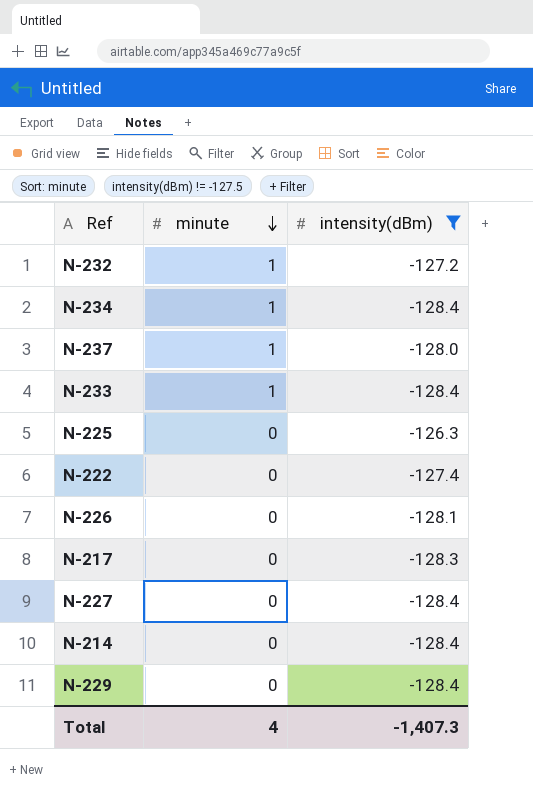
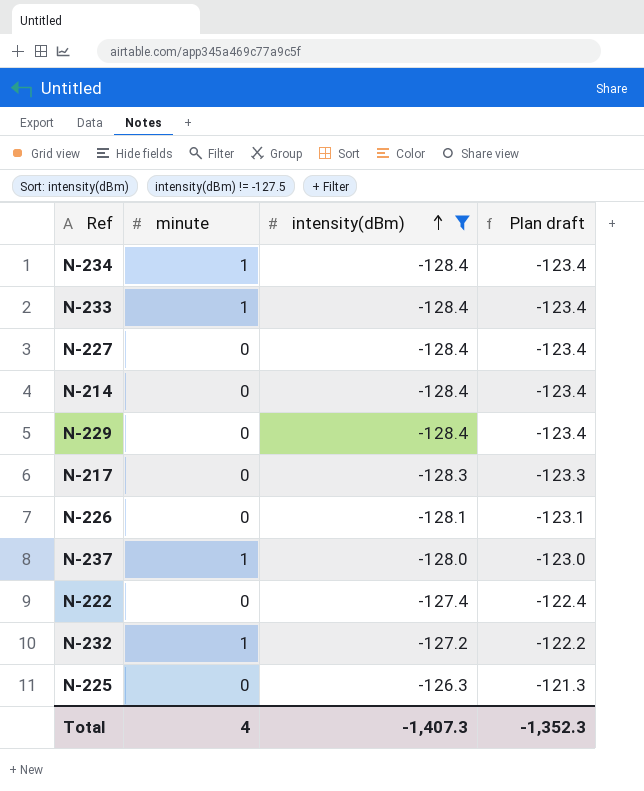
row order: minute descending -> intensity(dBm) ascending
column Plan draft | formula: none -> [intensity(dBm)] + 5

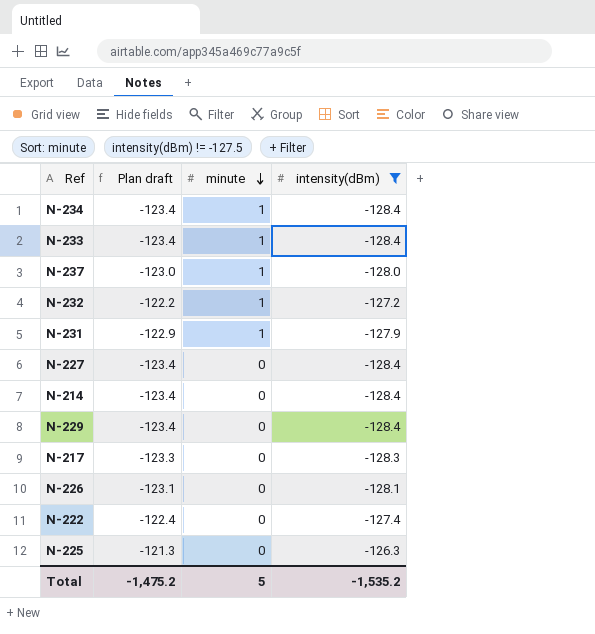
row order: intensity(dBm) ascending -> minute descending
column Plan draft | position: 4 -> 2
row N-231: none -> -122.9 | 1 | -127.9
Total | Plan draft: -1,352.3 -> -1,475.2
Total | minute: 4 -> 5
Total | intensity(dBm): -1,407.3 -> -1,535.2

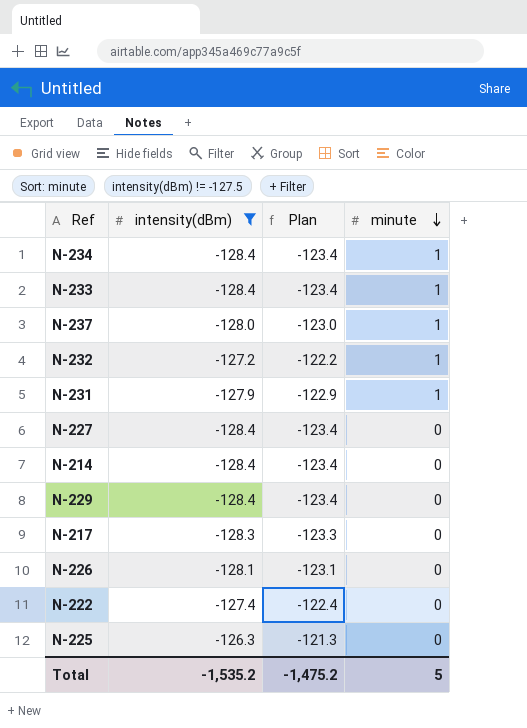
column intensity(dBm) | position: 4 -> 2
column name: Plan draft -> Plan

